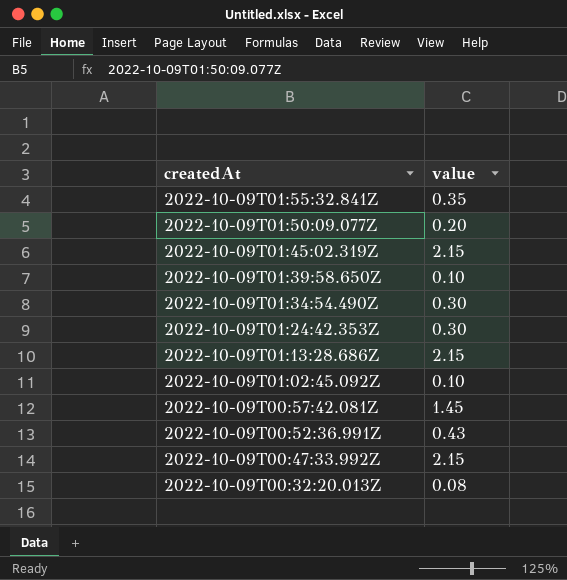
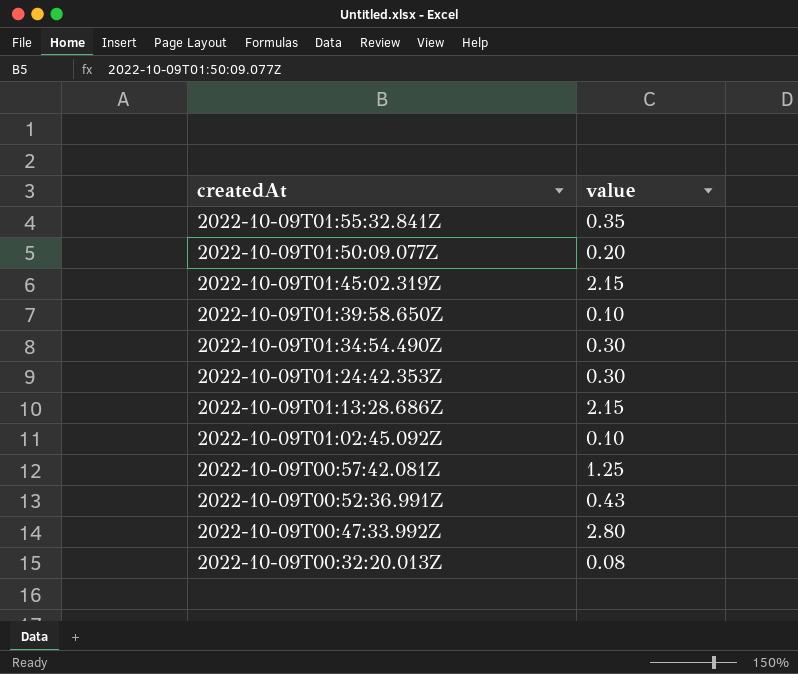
2022-10-09T00:57:42.081Z | value: 1.45 -> 1.25
2022-10-09T00:47:33.992Z | value: 2.15 -> 2.80

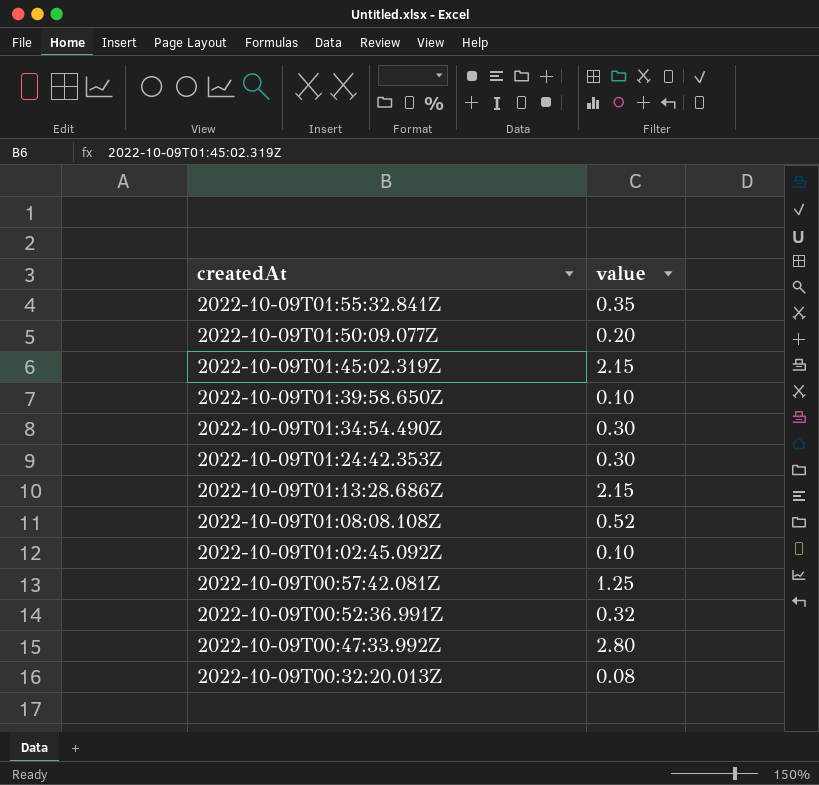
row 2022-10-09T01:08:08.108Z: none -> 0.52
2022-10-09T00:52:36.991Z | value: 0.43 -> 0.32

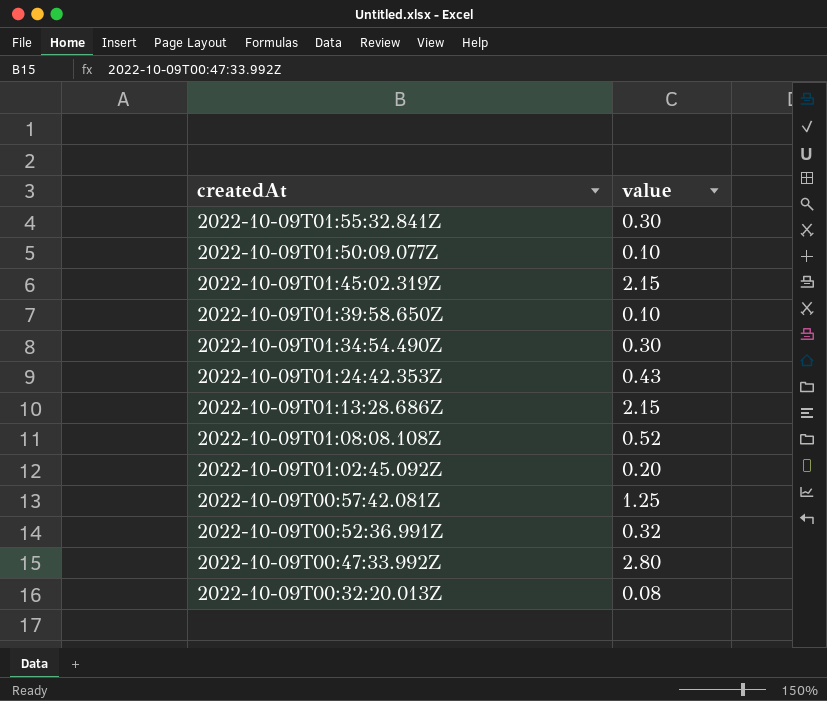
2022-10-09T01:55:32.841Z | value: 0.35 -> 0.30
2022-10-09T01:50:09.077Z | value: 0.20 -> 0.10
2022-10-09T01:24:42.353Z | value: 0.30 -> 0.43
2022-10-09T01:02:45.092Z | value: 0.10 -> 0.20

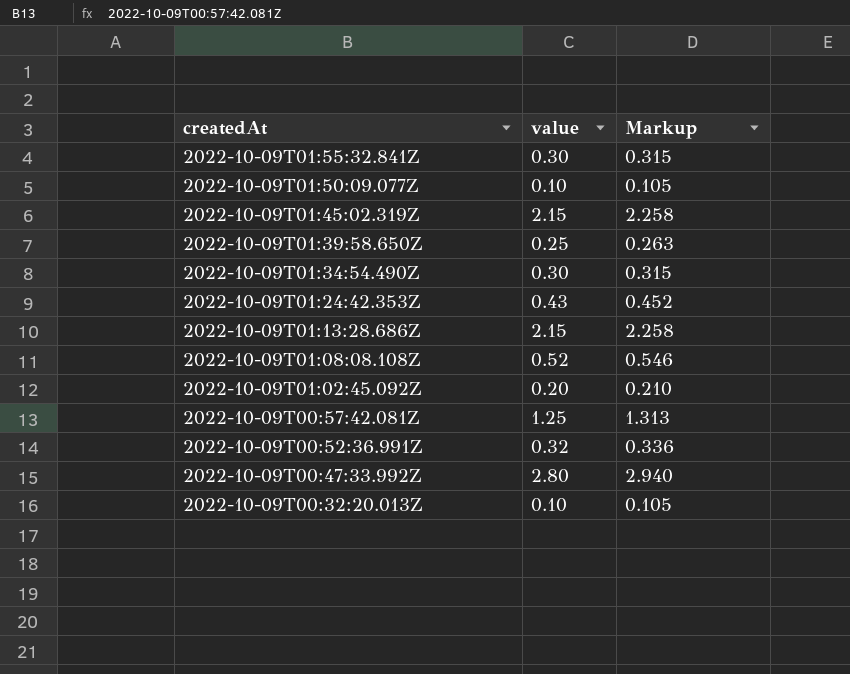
column Markup | formula: none -> [value] * 1.05
2022-10-09T01:39:58.650Z | value: 0.10 -> 0.25
2022-10-09T00:32:20.013Z | value: 0.08 -> 0.10

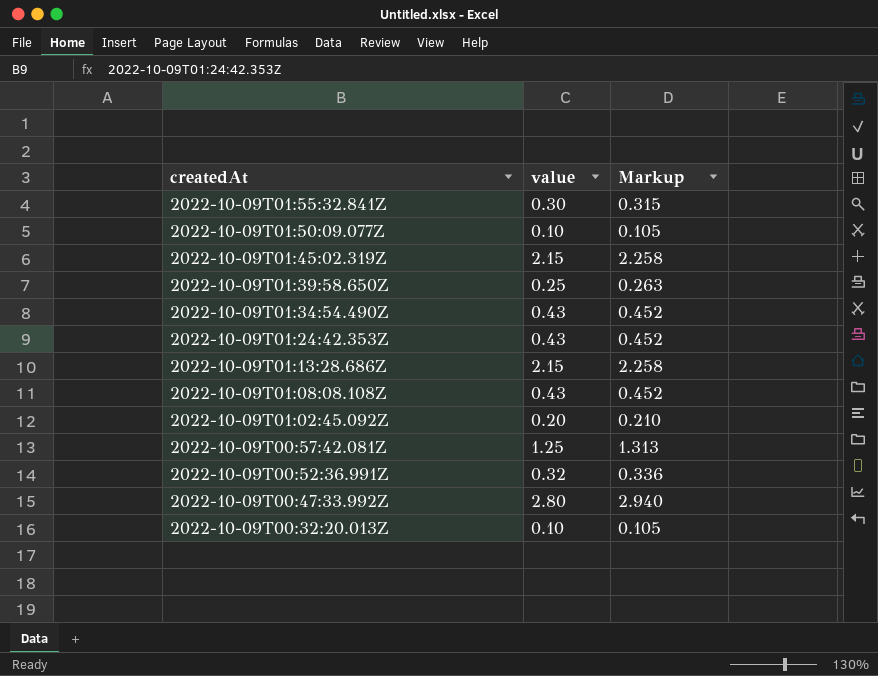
2022-10-09T01:34:54.490Z | value: 0.30 -> 0.43
2022-10-09T01:34:54.490Z | Markup: 0.315 -> 0.452
2022-10-09T01:08:08.108Z | value: 0.52 -> 0.43
2022-10-09T01:08:08.108Z | Markup: 0.546 -> 0.452

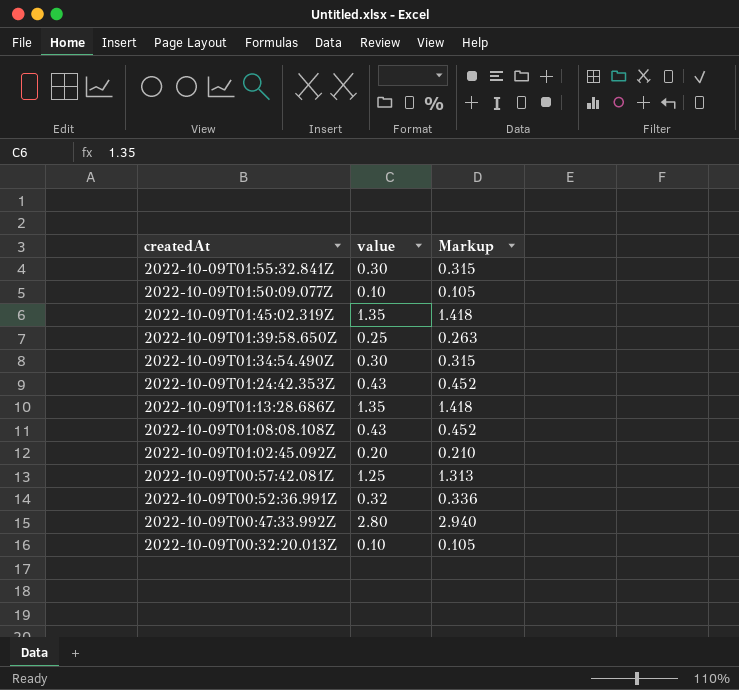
2022-10-09T01:45:02.319Z | value: 2.15 -> 1.35
2022-10-09T01:45:02.319Z | Markup: 2.258 -> 1.418
2022-10-09T01:34:54.490Z | value: 0.43 -> 0.30
2022-10-09T01:34:54.490Z | Markup: 0.452 -> 0.315
2022-10-09T01:13:28.686Z | value: 2.15 -> 1.35
2022-10-09T01:13:28.686Z | Markup: 2.258 -> 1.418

